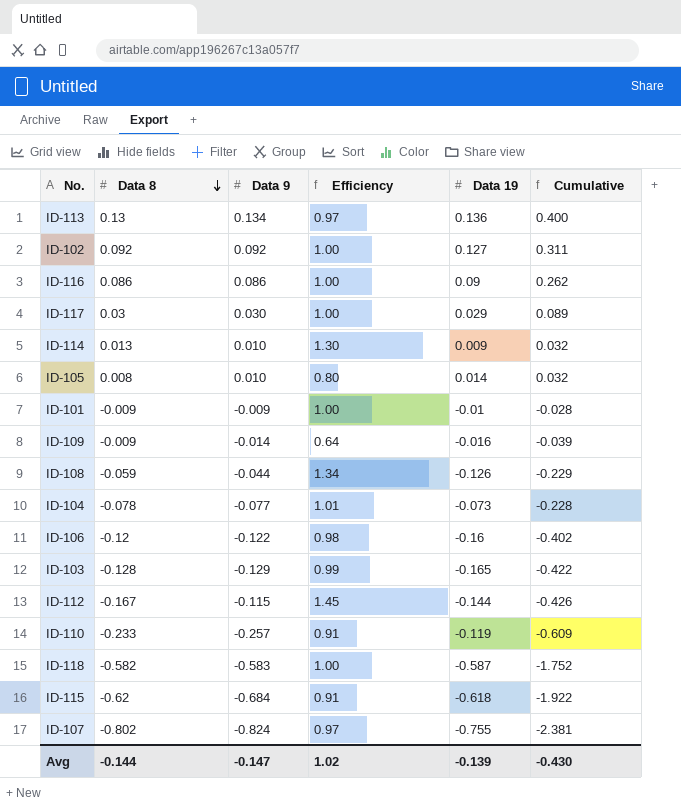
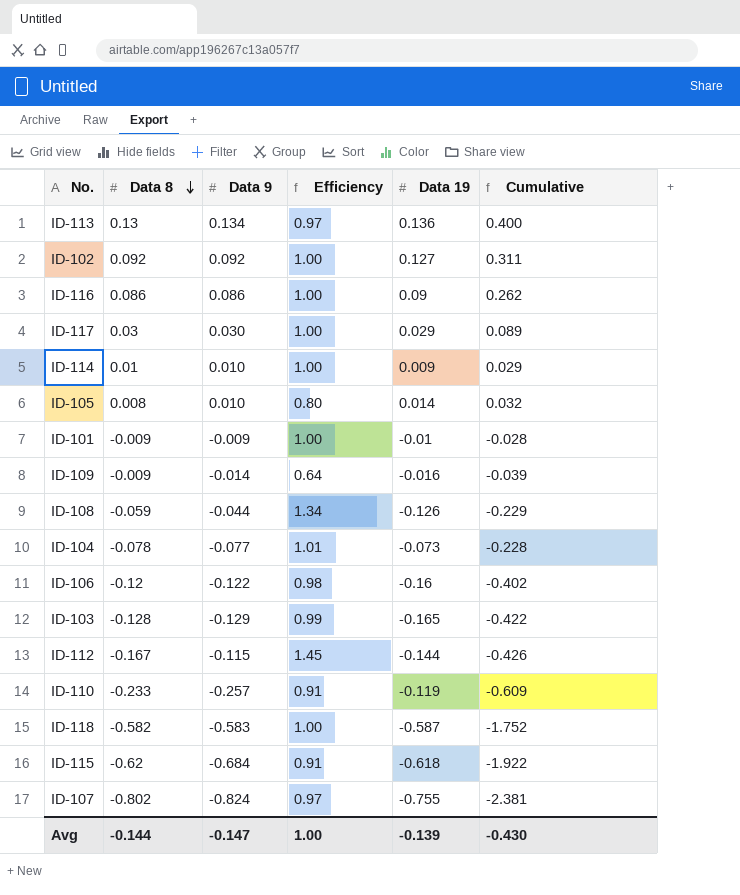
ID-114 | Data 8: 0.013 -> 0.01
ID-114 | Efficiency: 1.30 -> 1.00
ID-114 | Cumulative: 0.032 -> 0.029
Avg | Efficiency: 1.02 -> 1.00

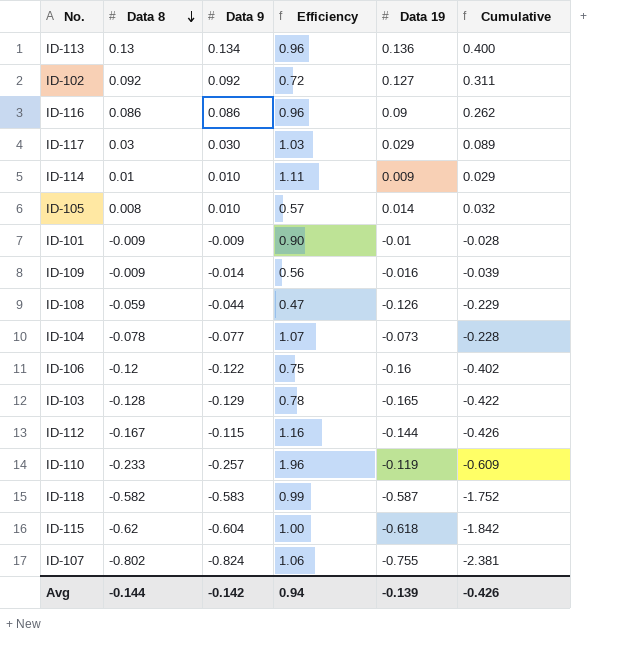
column Efficiency | formula: [Data 8] / [Data 9] -> [Data 8] / [Data 19]
ID-115 | Data 9: -0.684 -> -0.604
ID-115 | Cumulative: -1.922 -> -1.842
Avg | Data 9: -0.147 -> -0.142
Avg | Efficiency: 1.00 -> 0.94
Avg | Cumulative: -0.430 -> -0.426

